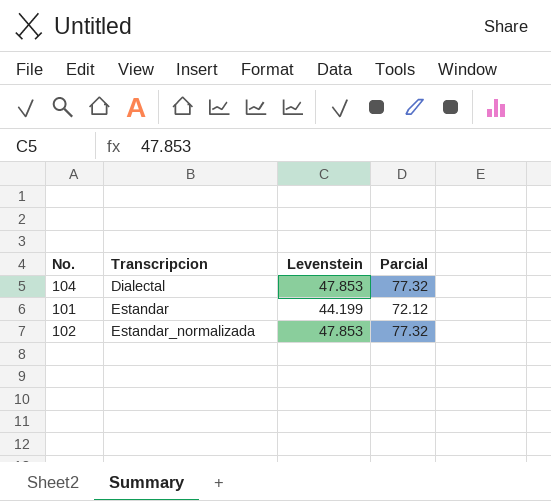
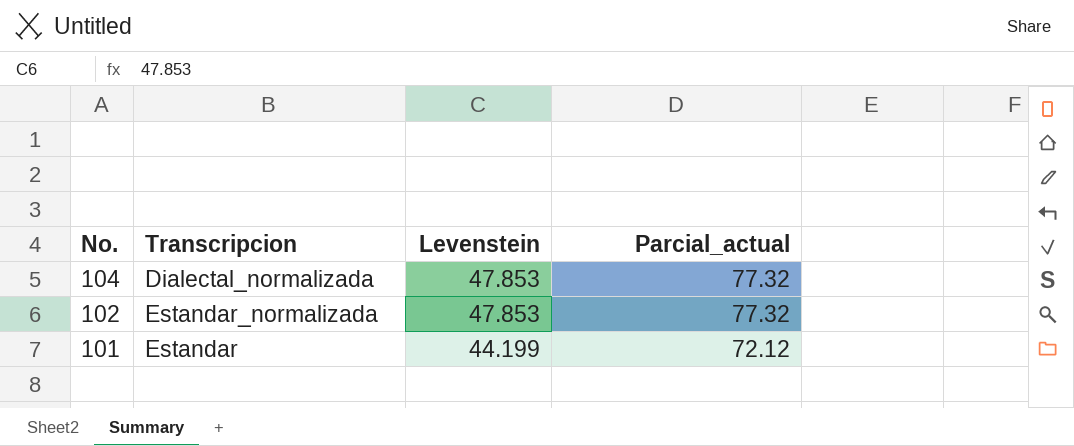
row order: Transcripcion ascending -> No. descending
column name: Parcial -> Parcial_actual
104 | Transcripcion: Dialectal -> Dialectal_normalizada

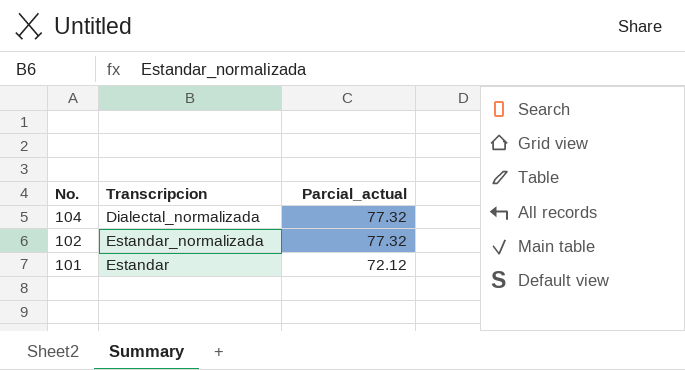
column Levenstein | position: 3 -> none

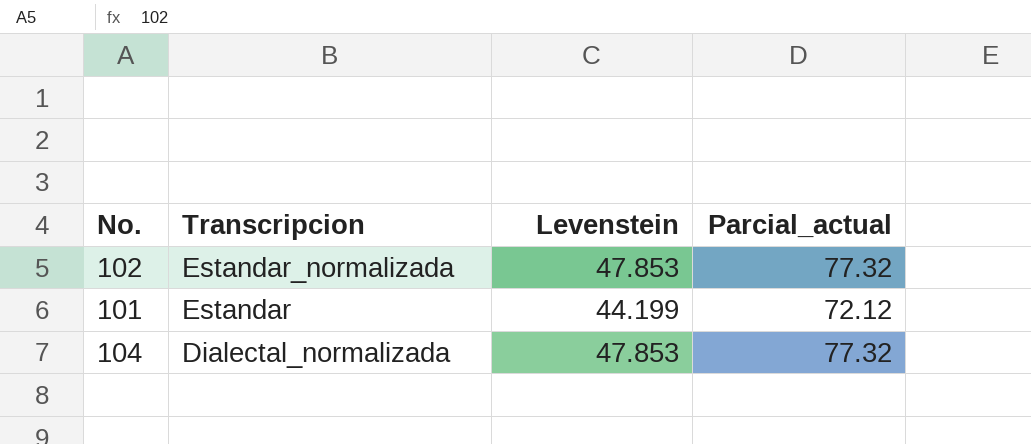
row order: No. descending -> Transcripcion descending
column Levenstein | position: none -> 3

